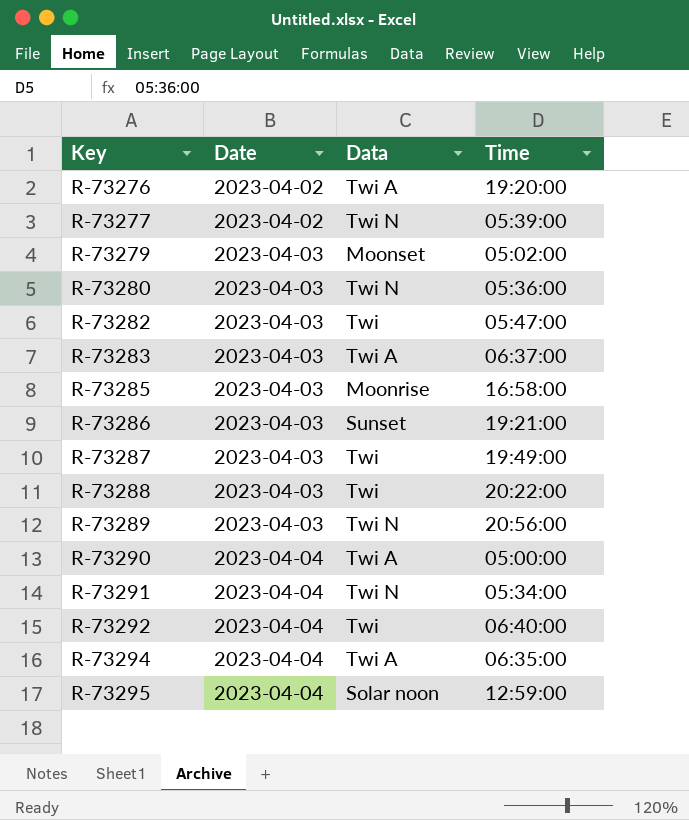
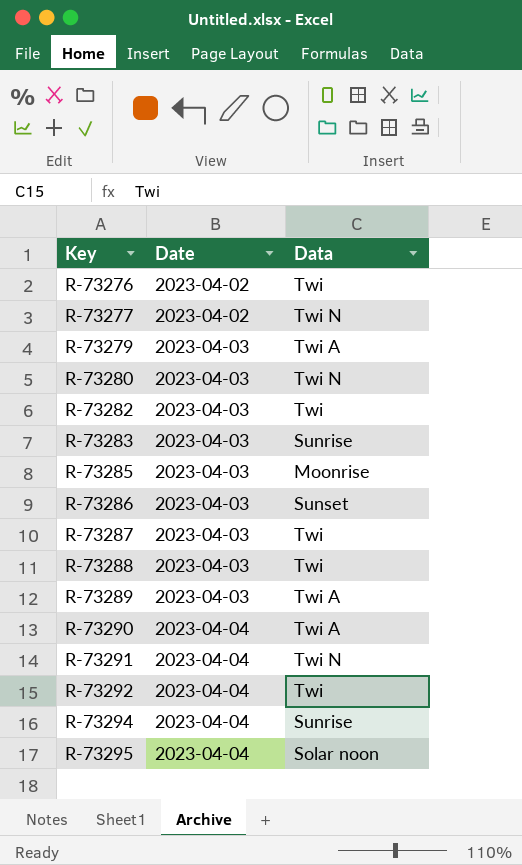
column Time | position: 4 -> none
R-73276 | Data: Twi A -> Twi
R-73279 | Data: Moonset -> Twi A
R-73283 | Data: Twi A -> Sunrise
R-73289 | Data: Twi N -> Twi A
R-73294 | Data: Twi A -> Sunrise

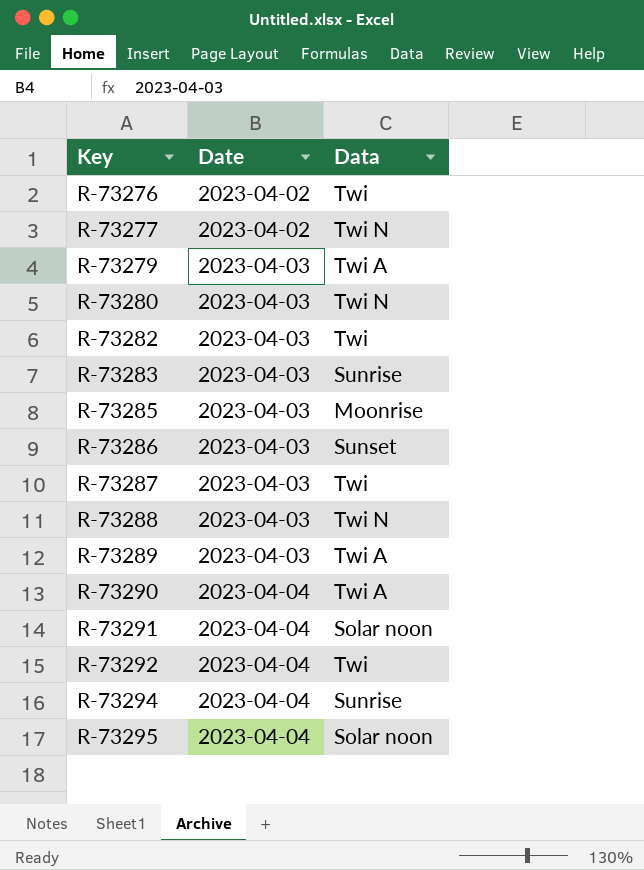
R-73288 | Data: Twi -> Twi N
R-73291 | Data: Twi N -> Solar noon

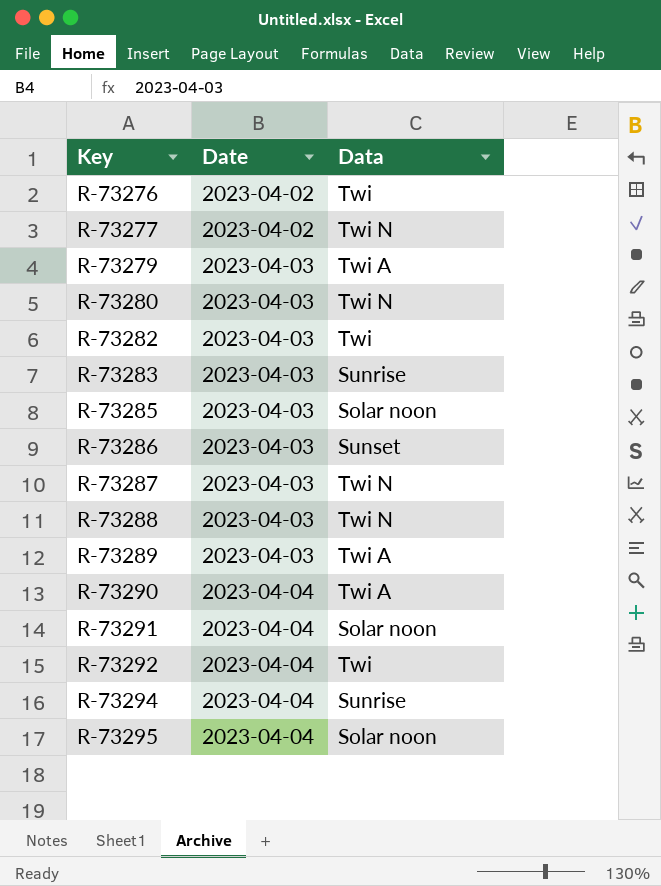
R-73285 | Data: Moonrise -> Solar noon
R-73287 | Data: Twi -> Twi N

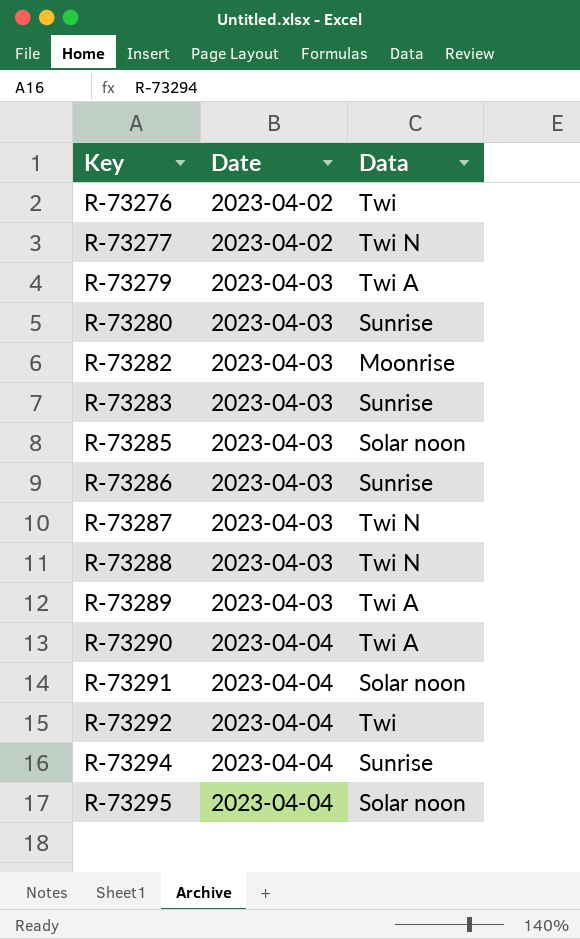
R-73280 | Data: Twi N -> Sunrise
R-73282 | Data: Twi -> Moonrise
R-73286 | Data: Sunset -> Sunrise

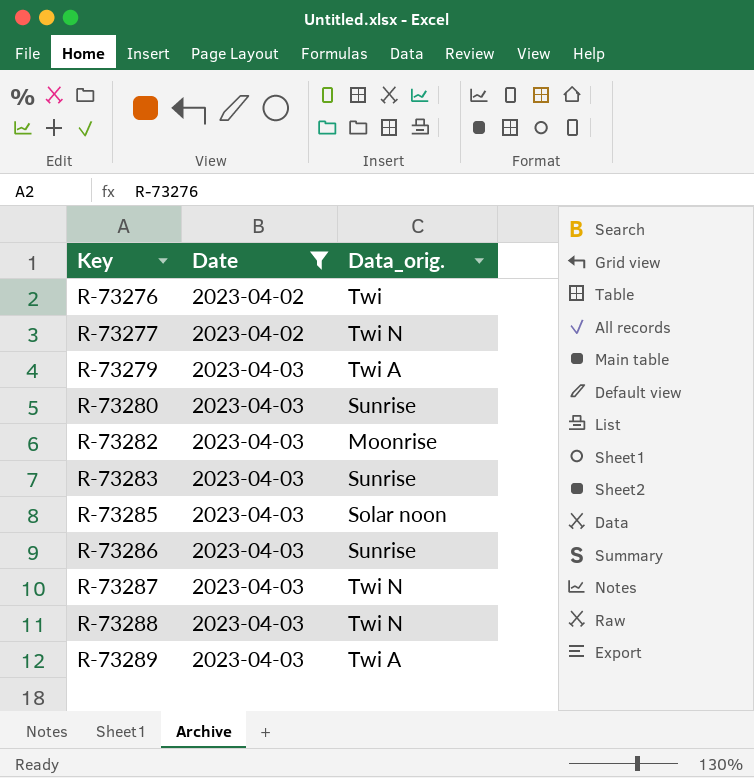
filter: none -> Date != 2023-04-04
column name: Data -> Data_orig.

